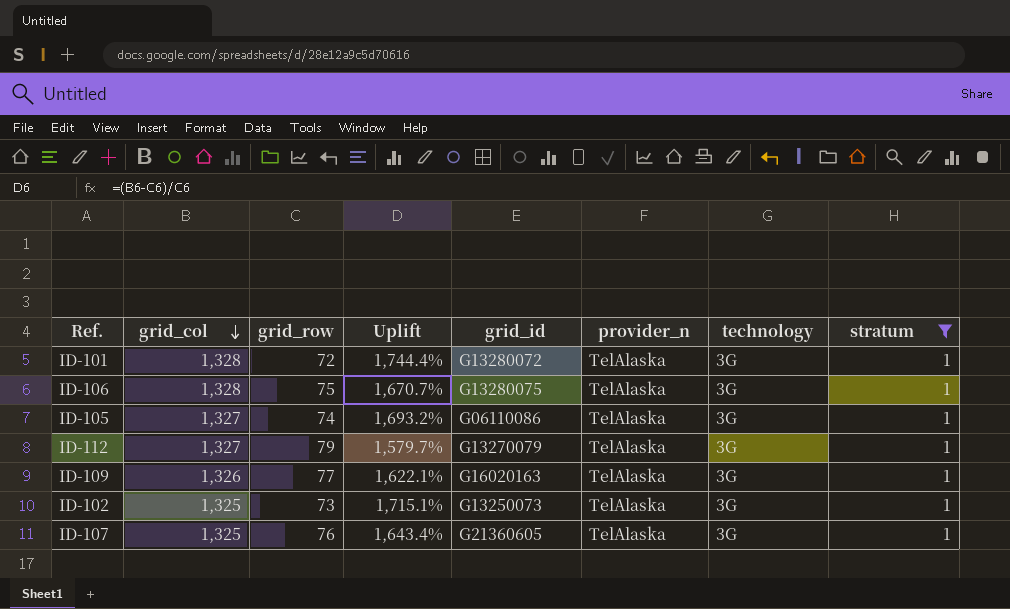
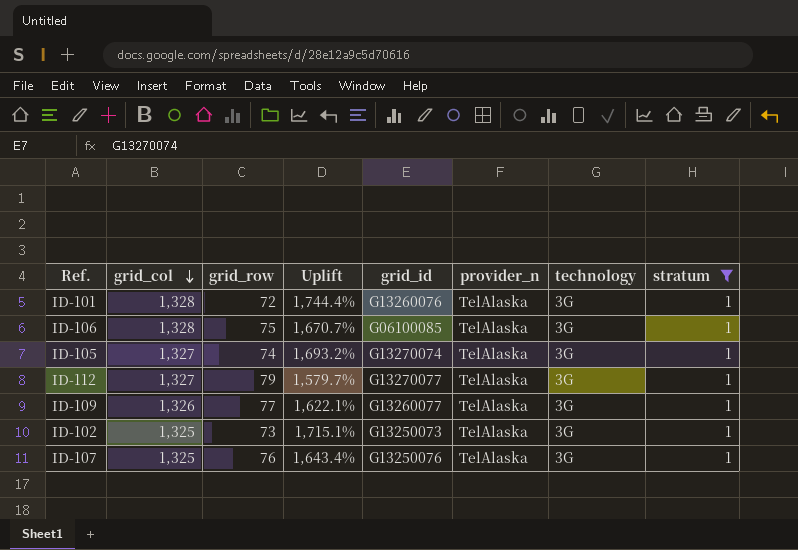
ID-101 | grid_id: G13280072 -> G13260076
ID-106 | grid_id: G13280075 -> G06100085
ID-105 | grid_id: G06110086 -> G13270074
ID-112 | grid_id: G13270079 -> G13270077
ID-109 | grid_id: G16020163 -> G13260077
ID-107 | grid_id: G21360605 -> G13250076

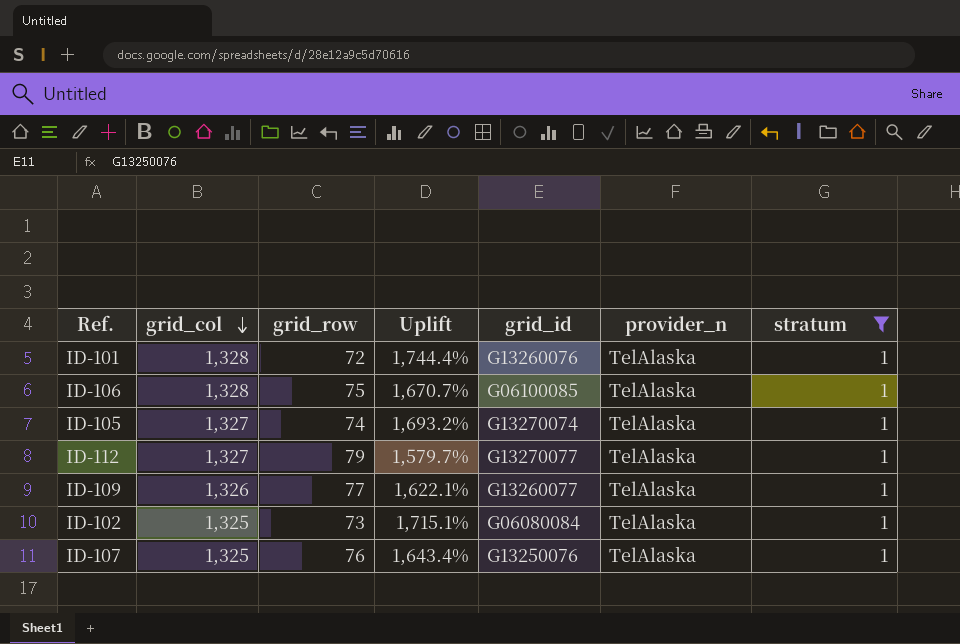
column technology | position: 7 -> none
ID-102 | grid_id: G13250073 -> G06080084

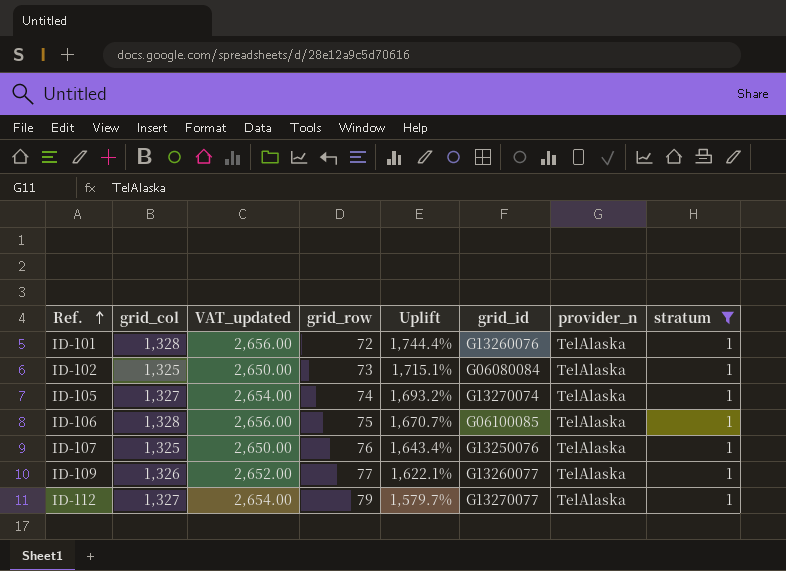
row order: grid_col descending -> Ref. ascending
column VAT_updated | formula: none -> [grid_col] * 2

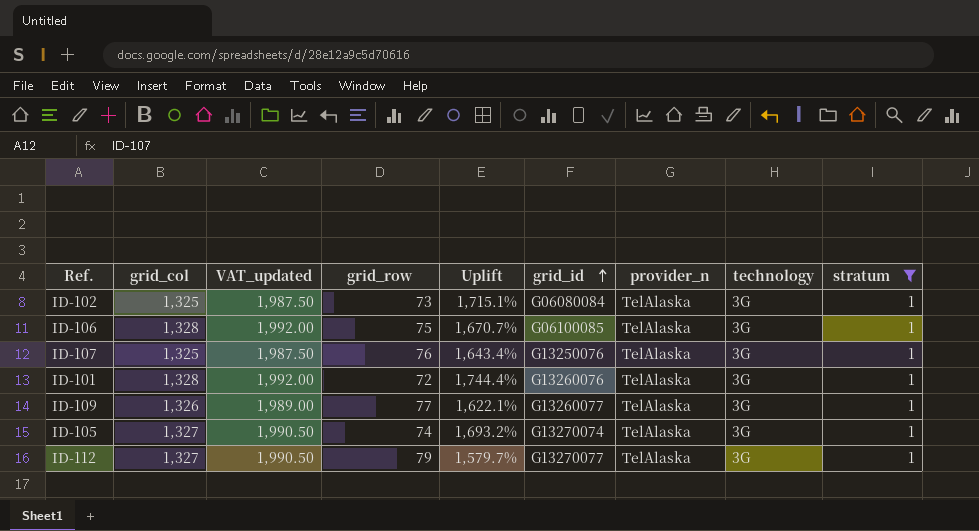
row order: Ref. ascending -> grid_id ascending
column VAT_updated | formula: [grid_col] * 2 -> [grid_col] * 1.5
column technology | position: none -> 8

